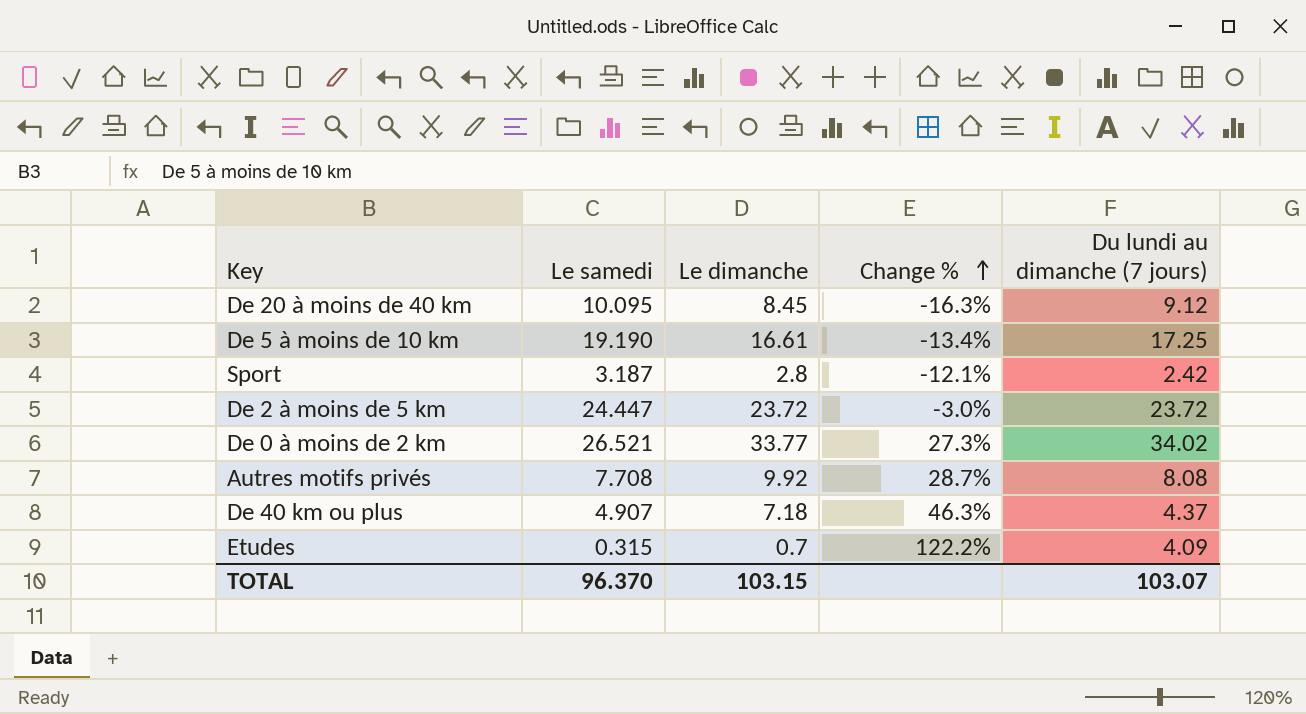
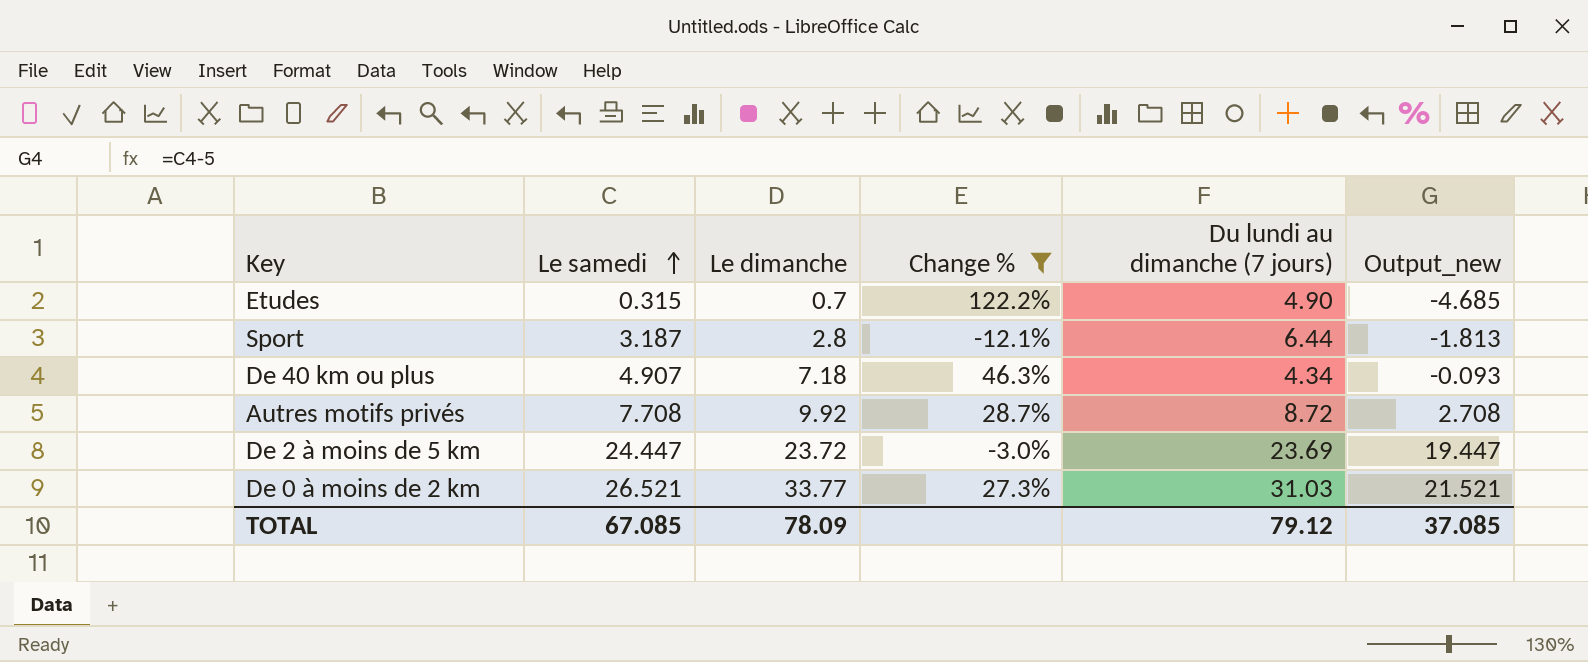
filter: none -> Change % >= -12.1%
row order: Change % ascending -> Le samedi ascending
column Output_new | formula: none -> [Le samedi] - 5
Etudes | Du lundi au dimanche (7 jours): 4.09 -> 4.90
Sport | Du lundi au dimanche (7 jours): 2.42 -> 6.44
De 40 km ou plus | Du lundi au dimanche (7 jours): 4.37 -> 4.34
Autres motifs privés | Du lundi au dimanche (7 jours): 8.08 -> 8.72
De 2 à moins de 5 km | Du lundi au dimanche (7 jours): 23.72 -> 23.69
De 0 à moins de 2 km | Du lundi au dimanche (7 jours): 34.02 -> 31.03
TOTAL | Le samedi: 96.370 -> 67.085
TOTAL | Le dimanche: 103.15 -> 78.09
TOTAL | Du lundi au dimanche (7 jours): 103.07 -> 79.12

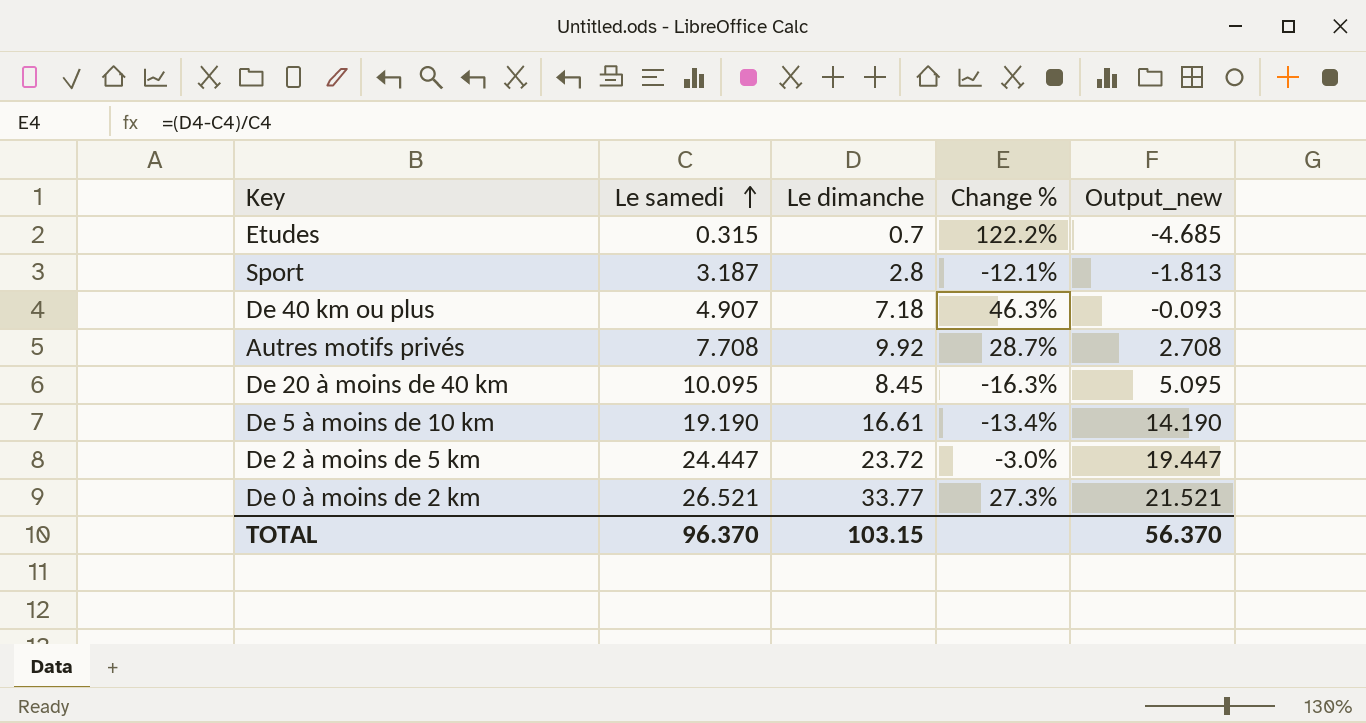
filter: Change % >= -12.1% -> none
column Du lundi au dimanche (7 jours) | position: 5 -> none
TOTAL | Le samedi: 67.085 -> 96.370
TOTAL | Le dimanche: 78.09 -> 103.15
TOTAL | Output_new: 37.085 -> 56.370

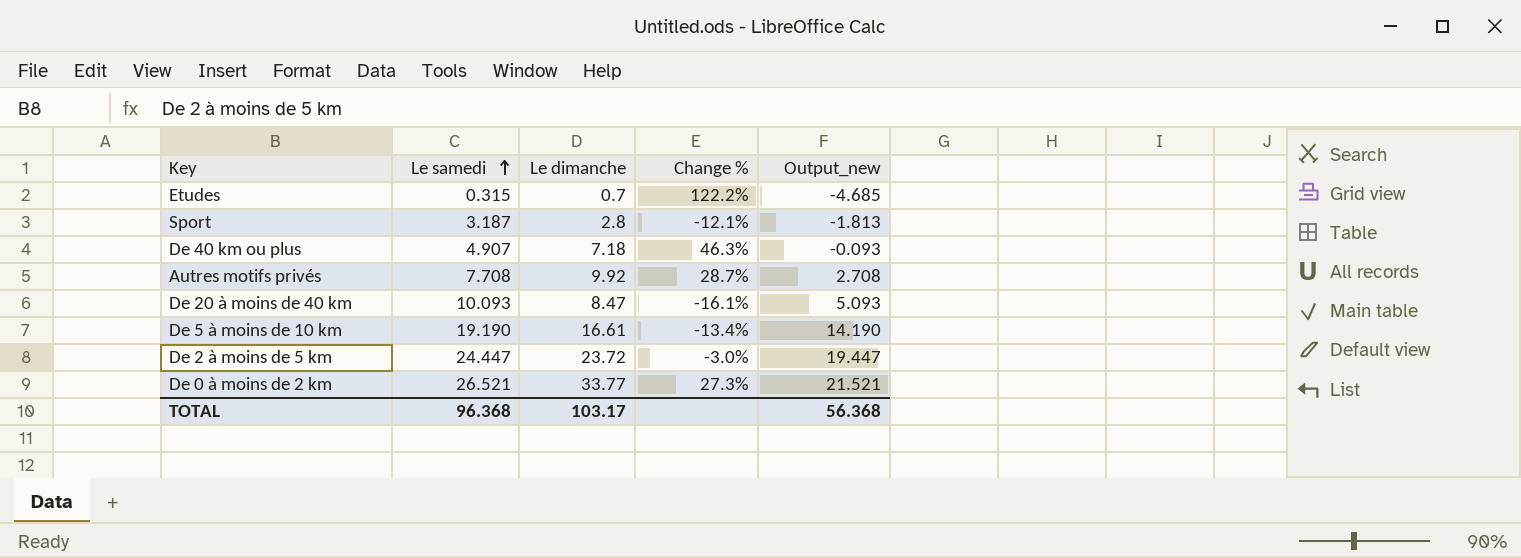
De 20 à moins de 40 km | Le samedi: 10.095 -> 10.093
De 20 à moins de 40 km | Le dimanche: 8.45 -> 8.47
De 20 à moins de 40 km | Change %: -16.3% -> -16.1%
De 20 à moins de 40 km | Output_new: 5.095 -> 5.093
TOTAL | Le samedi: 96.370 -> 96.368
TOTAL | Le dimanche: 103.15 -> 103.17
TOTAL | Output_new: 56.370 -> 56.368

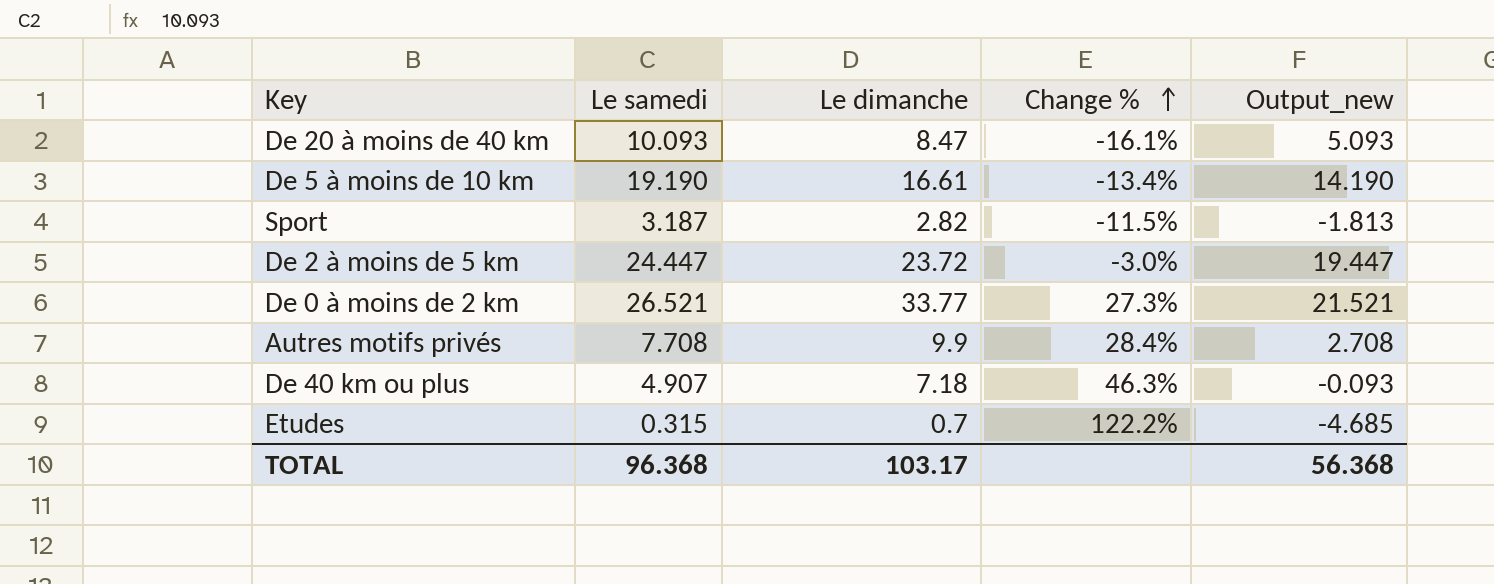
row order: Le samedi ascending -> Change % ascending
Sport | Le dimanche: 2.8 -> 2.82
Sport | Change %: -12.1% -> -11.5%
Autres motifs privés | Le dimanche: 9.92 -> 9.9
Autres motifs privés | Change %: 28.7% -> 28.4%

